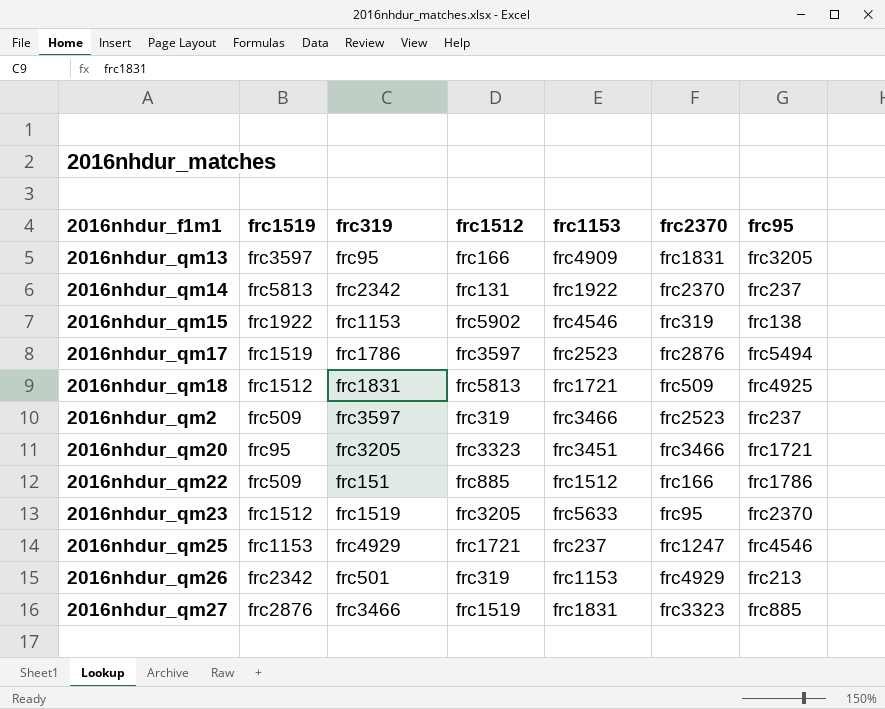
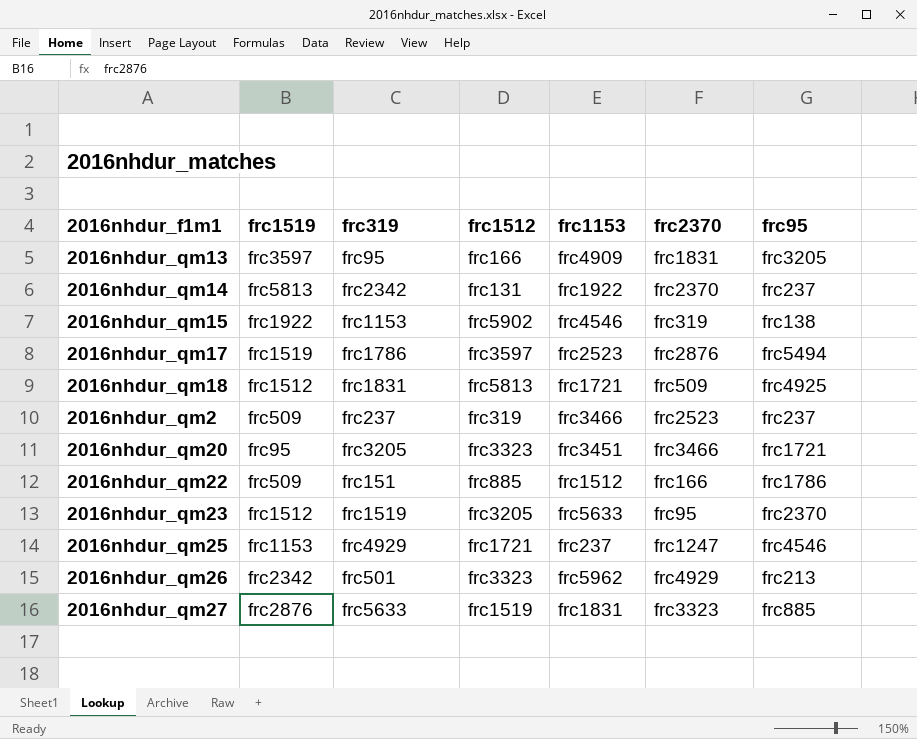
2016nhdur_qm2 | frc319: frc3597 -> frc237
2016nhdur_qm26 | frc1512: frc319 -> frc3323
2016nhdur_qm26 | frc1153: frc1153 -> frc5962
2016nhdur_qm27 | frc319: frc3466 -> frc5633

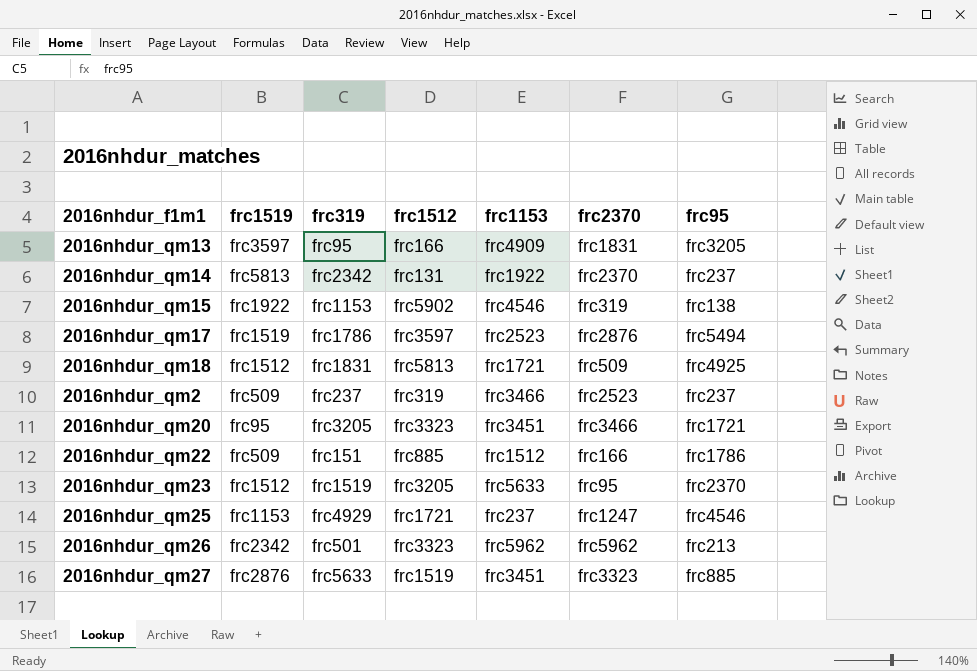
2016nhdur_qm26 | frc2370: frc4929 -> frc5962
2016nhdur_qm27 | frc1153: frc1831 -> frc3451

